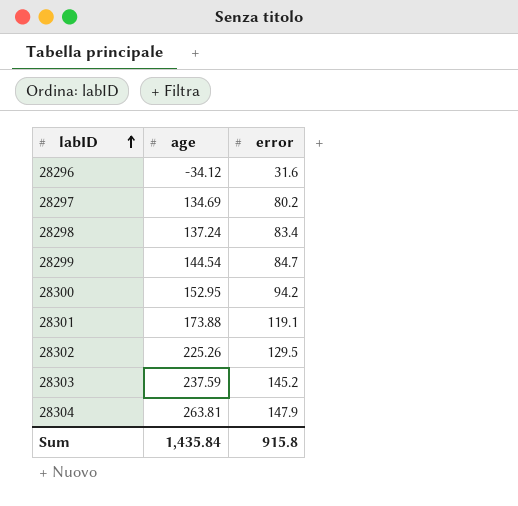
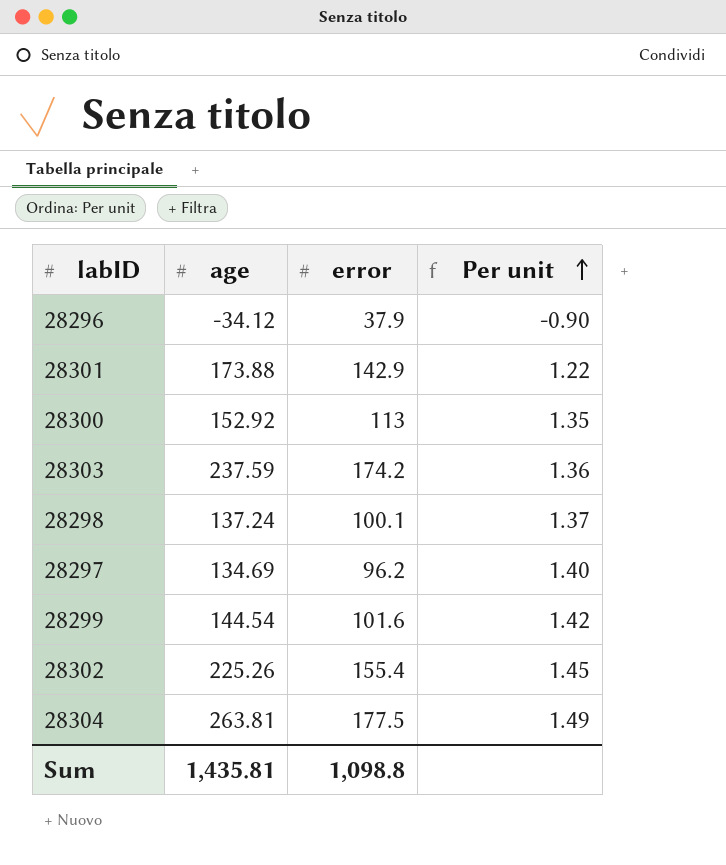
row order: labID ascending -> Per unit ascending
column Per unit | formula: none -> [age] / [error]
28296 | error: 31.6 -> 37.9
28301 | error: 119.1 -> 142.9
28300 | age: 152.95 -> 152.92
28300 | error: 94.2 -> 113
28303 | error: 145.2 -> 174.2
28298 | error: 83.4 -> 100.1
28297 | error: 80.2 -> 96.2
28299 | error: 84.7 -> 101.6
28302 | error: 129.5 -> 155.4
28304 | error: 147.9 -> 177.5
Sum | age: 1,435.84 -> 1,435.81
Sum | error: 915.8 -> 1,098.8

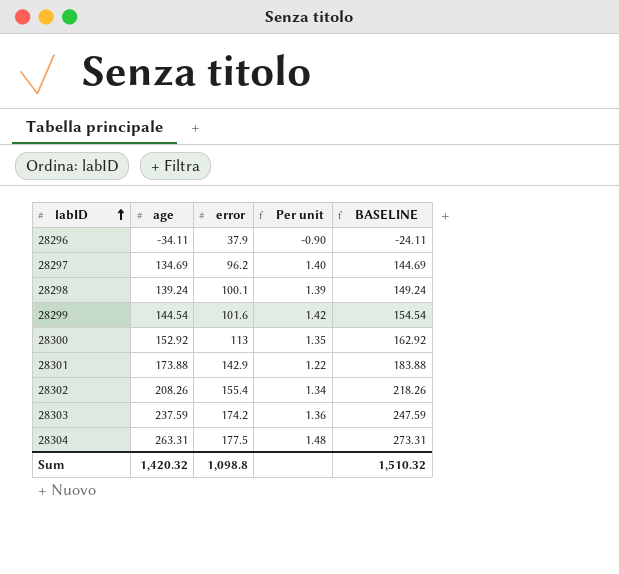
row order: Per unit ascending -> labID ascending
column BASELINE | formula: none -> [age] + 10
28296 | age: -34.12 -> -34.11
28298 | age: 137.24 -> 139.24
28298 | Per unit: 1.37 -> 1.39
28302 | age: 225.26 -> 208.26
28302 | Per unit: 1.45 -> 1.34
28304 | age: 263.81 -> 263.31
28304 | Per unit: 1.49 -> 1.48
Sum | age: 1,435.81 -> 1,420.32

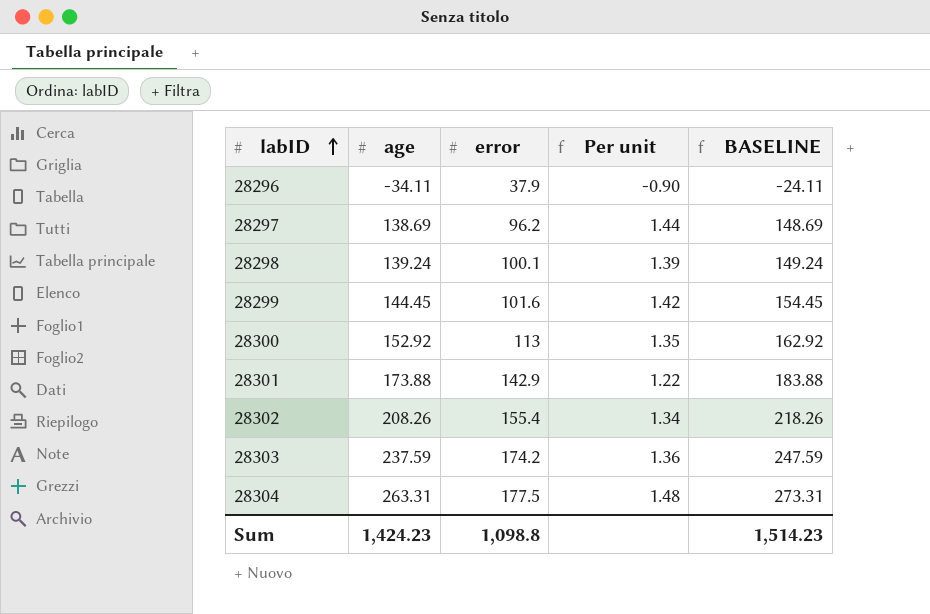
28297 | age: 134.69 -> 138.69
28297 | Per unit: 1.40 -> 1.44
28297 | BASELINE: 144.69 -> 148.69
28299 | age: 144.54 -> 144.45
28299 | BASELINE: 154.54 -> 154.45
Sum | age: 1,420.32 -> 1,424.23
Sum | BASELINE: 1,510.32 -> 1,514.23

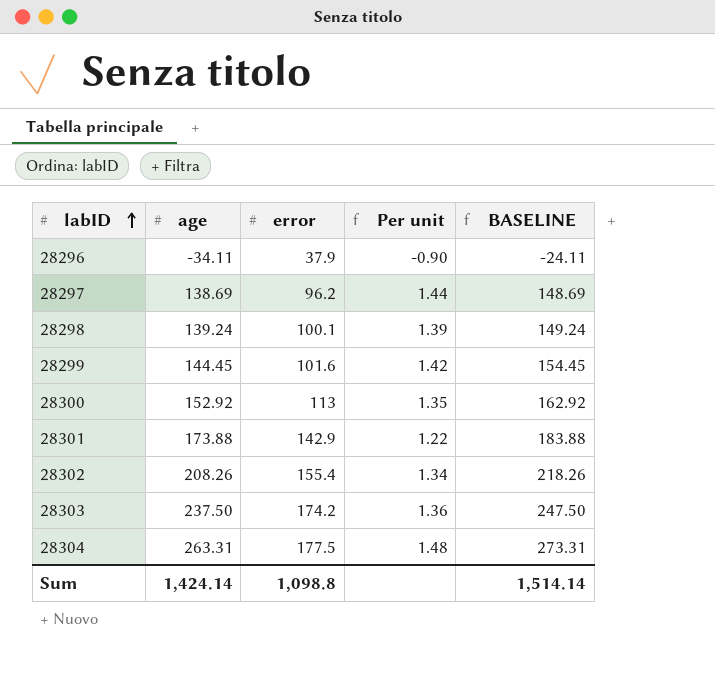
28303 | age: 237.59 -> 237.50
28303 | BASELINE: 247.59 -> 247.50
Sum | age: 1,424.23 -> 1,424.14
Sum | BASELINE: 1,514.23 -> 1,514.14

